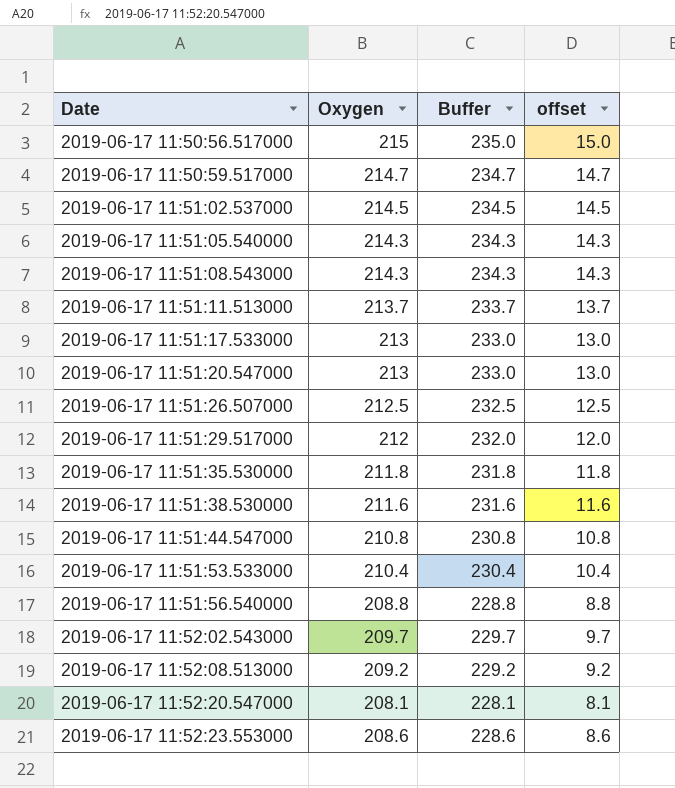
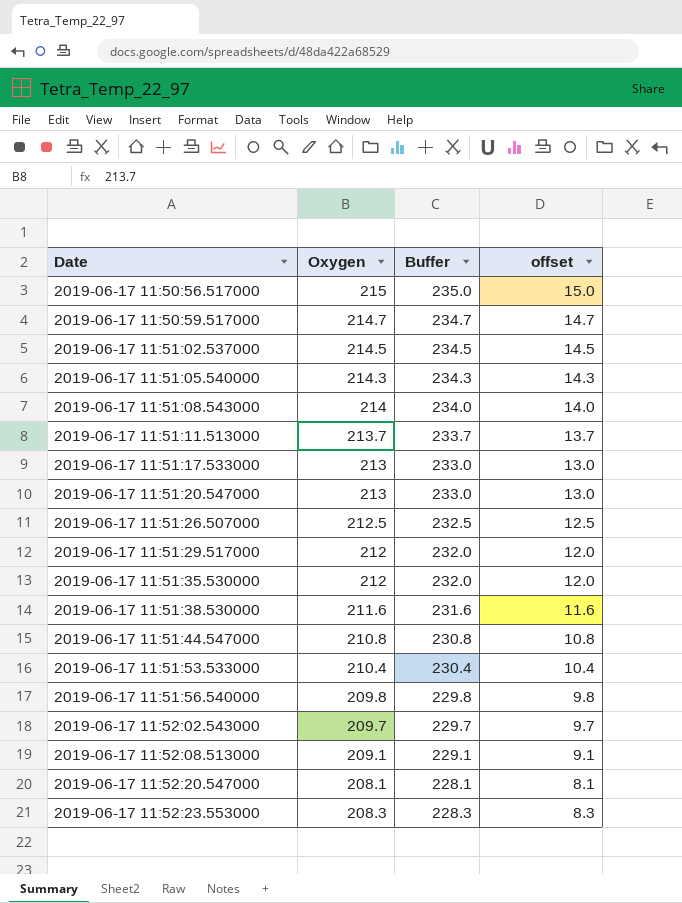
2019-06-17 11:51:08.543000 | Oxygen: 214.3 -> 214
2019-06-17 11:51:08.543000 | Buffer: 234.3 -> 234.0
2019-06-17 11:51:08.543000 | offset: 14.3 -> 14.0
2019-06-17 11:51:35.530000 | Oxygen: 211.8 -> 212
2019-06-17 11:51:35.530000 | Buffer: 231.8 -> 232.0
2019-06-17 11:51:35.530000 | offset: 11.8 -> 12.0
2019-06-17 11:51:56.540000 | Oxygen: 208.8 -> 209.8
2019-06-17 11:51:56.540000 | Buffer: 228.8 -> 229.8
2019-06-17 11:51:56.540000 | offset: 8.8 -> 9.8
2019-06-17 11:52:08.513000 | Oxygen: 209.2 -> 209.1
2019-06-17 11:52:08.513000 | Buffer: 229.2 -> 229.1
2019-06-17 11:52:08.513000 | offset: 9.2 -> 9.1
2019-06-17 11:52:23.553000 | Oxygen: 208.6 -> 208.3
2019-06-17 11:52:23.553000 | Buffer: 228.6 -> 228.3
2019-06-17 11:52:23.553000 | offset: 8.6 -> 8.3

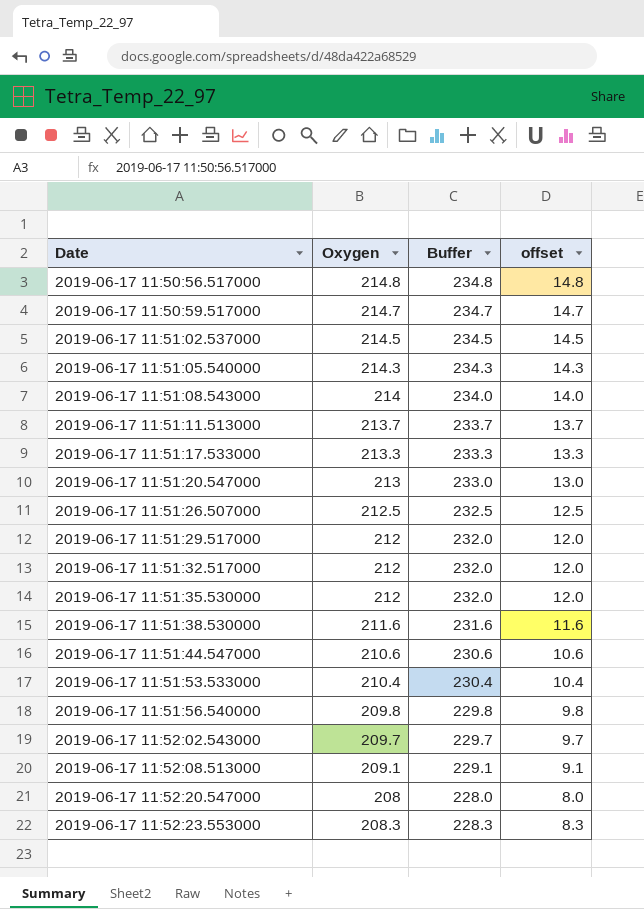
2019-06-17 11:50:56.517000 | Oxygen: 215 -> 214.8
2019-06-17 11:50:56.517000 | Buffer: 235.0 -> 234.8
2019-06-17 11:50:56.517000 | offset: 15.0 -> 14.8
2019-06-17 11:51:17.533000 | Oxygen: 213 -> 213.3
2019-06-17 11:51:17.533000 | Buffer: 233.0 -> 233.3
2019-06-17 11:51:17.533000 | offset: 13.0 -> 13.3
row 2019-06-17 11:51:32.517000: none -> 212 | 232.0 | 12.0
2019-06-17 11:51:44.547000 | Oxygen: 210.8 -> 210.6
2019-06-17 11:51:44.547000 | Buffer: 230.8 -> 230.6
2019-06-17 11:51:44.547000 | offset: 10.8 -> 10.6
2019-06-17 11:52:20.547000 | Oxygen: 208.1 -> 208
2019-06-17 11:52:20.547000 | Buffer: 228.1 -> 228.0
2019-06-17 11:52:20.547000 | offset: 8.1 -> 8.0

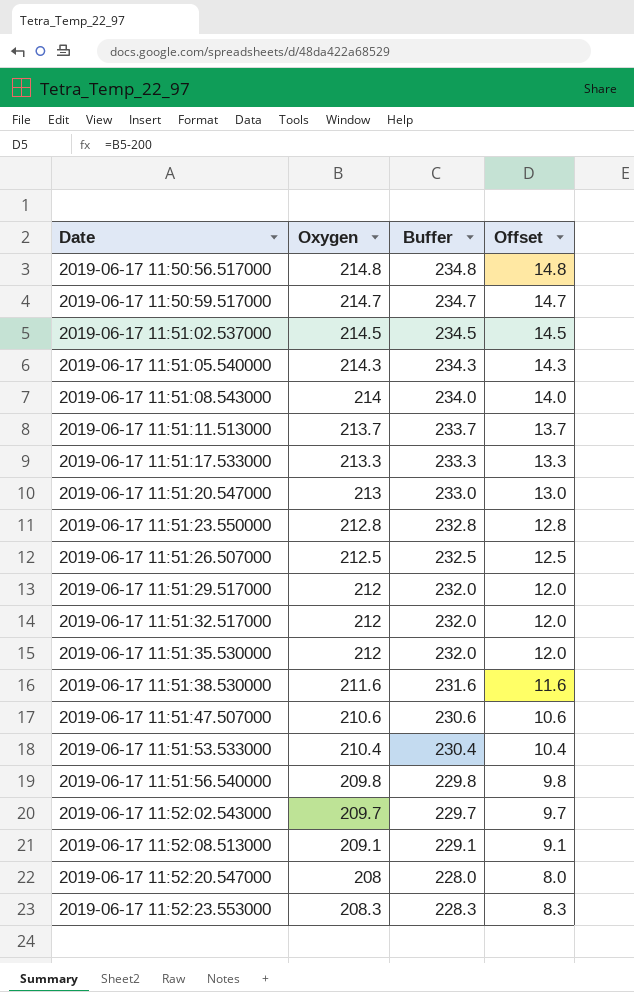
column name: offset -> Offset
row 2019-06-17 11:51:44.547000: 210.6 | 230.6 | 10.6 -> none
row 2019-06-17 11:51:23.550000: none -> 212.8 | 232.8 | 12.8
row 2019-06-17 11:51:47.507000: none -> 210.6 | 230.6 | 10.6

